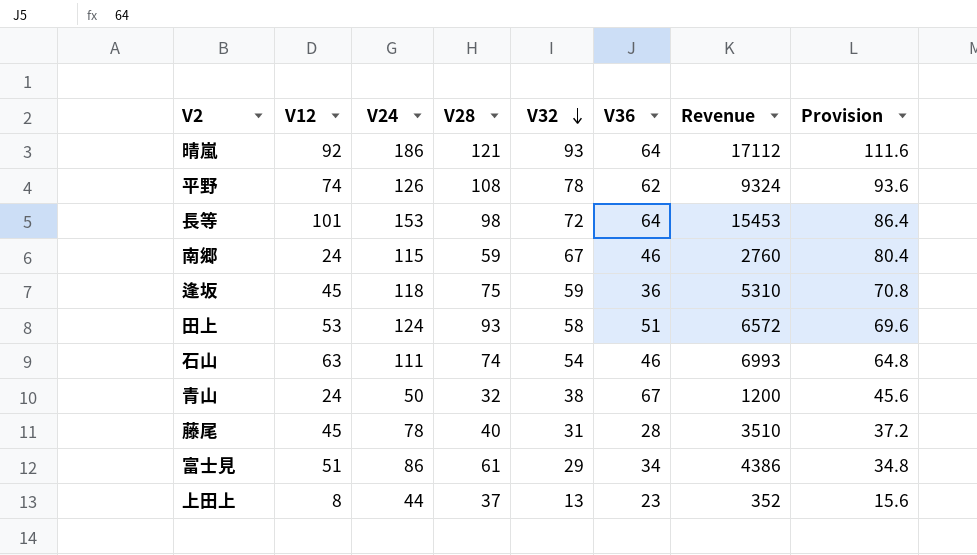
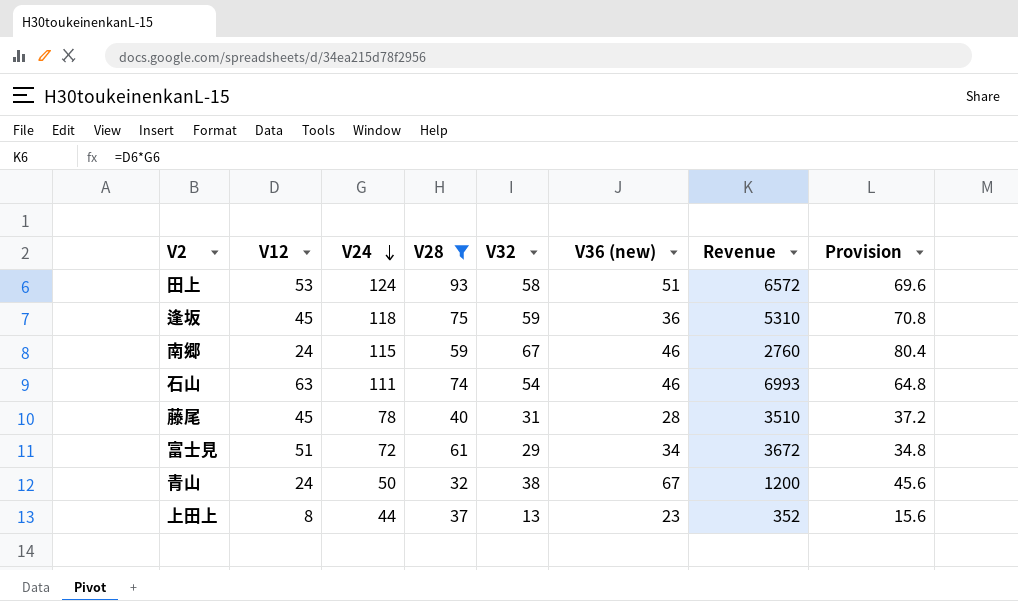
filter: none -> V28 <= 93
row order: V32 descending -> V24 descending
column name: V36 -> V36 (new)
富士見 | V24: 86 -> 72
富士見 | Revenue: 4386 -> 3672

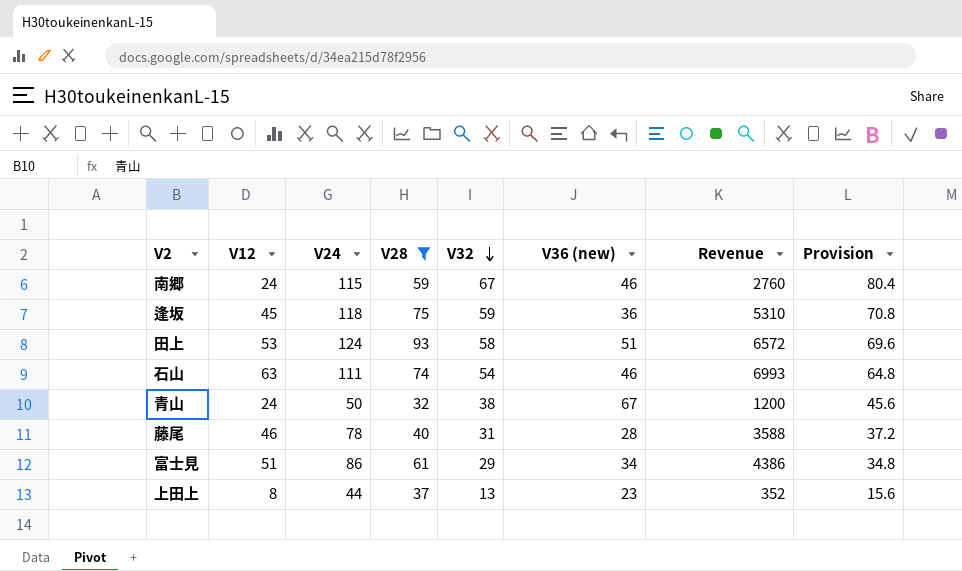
row order: V24 descending -> V32 descending
藤尾 | V12: 45 -> 46
藤尾 | Revenue: 3510 -> 3588
富士見 | V24: 72 -> 86
富士見 | Revenue: 3672 -> 4386

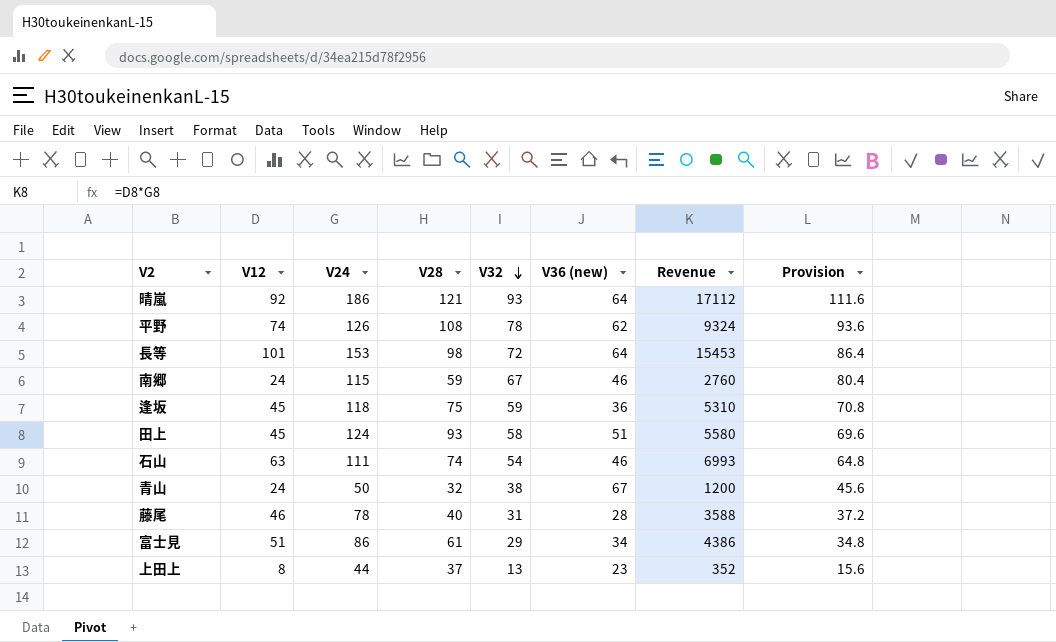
filter: V28 <= 93 -> none
田上 | V12: 53 -> 45
田上 | Revenue: 6572 -> 5580

